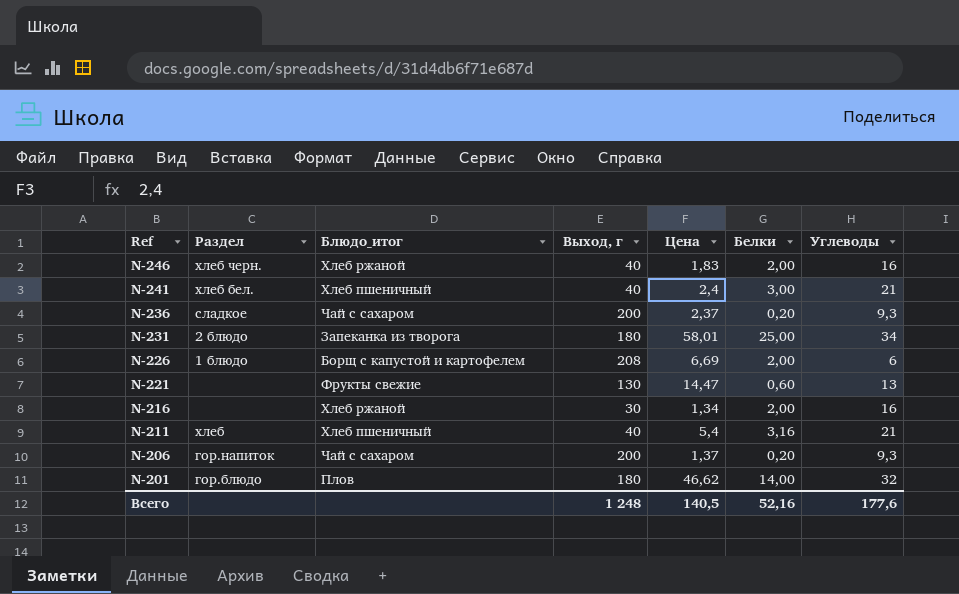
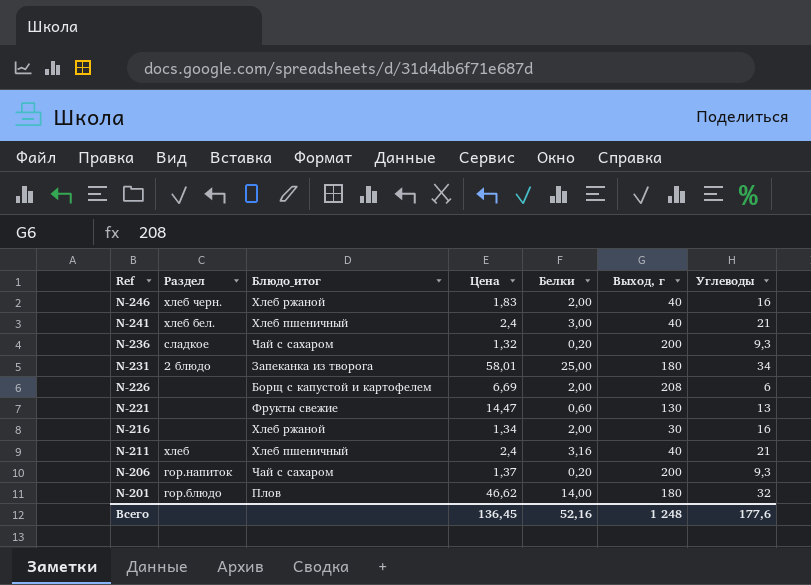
column Выход, г | position: 4 -> 6
N-236 | Цена: 2,37 -> 1,32
N-226 | Раздел: 1 блюдо -> none
N-211 | Цена: 5,4 -> 2,4
Всего | Цена: 140,5 -> 136,45

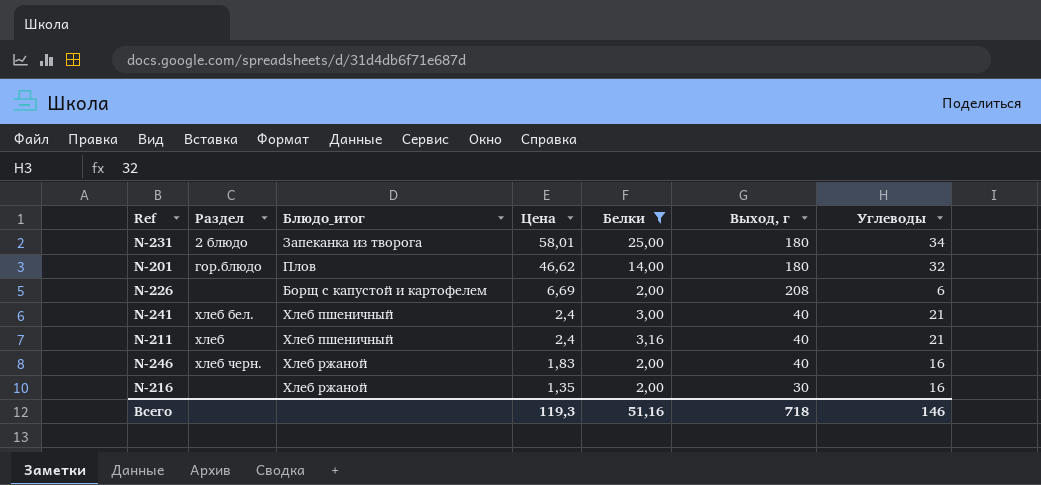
filter: none -> Белки >= 2,00
row order: Ref descending -> Цена descending
N-216 | Цена: 1,34 -> 1,35
Всего | Цена: 136,45 -> 119,3
Всего | Белки: 52,16 -> 51,16
Всего | Выход, г: 1 248 -> 718
Всего | Углеводы: 177,6 -> 146

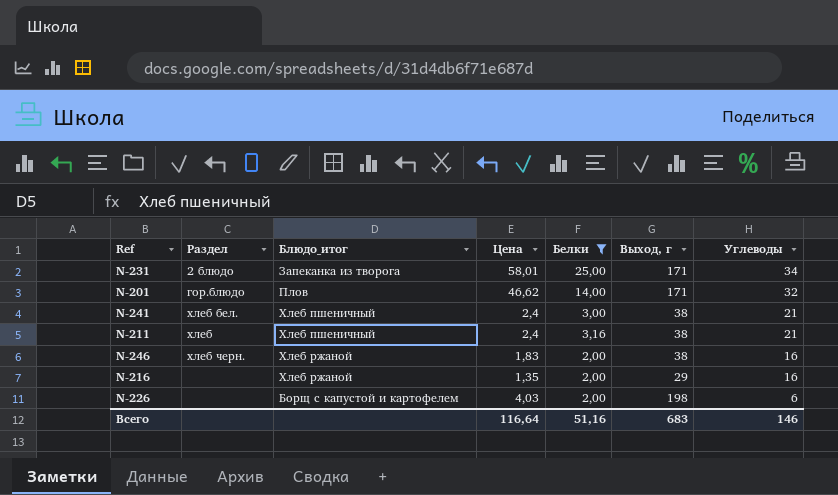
row order: Цена descending -> Углеводы descending
N-231 | Выход, г: 180 -> 171
N-201 | Выход, г: 180 -> 171
N-241 | Выход, г: 40 -> 38
N-211 | Выход, г: 40 -> 38
N-246 | Выход, г: 40 -> 38
N-216 | Выход, г: 30 -> 29
N-226 | Цена: 6,69 -> 4,03
N-226 | Выход, г: 208 -> 198
Всего | Цена: 119,3 -> 116,64
Всего | Выход, г: 718 -> 683

